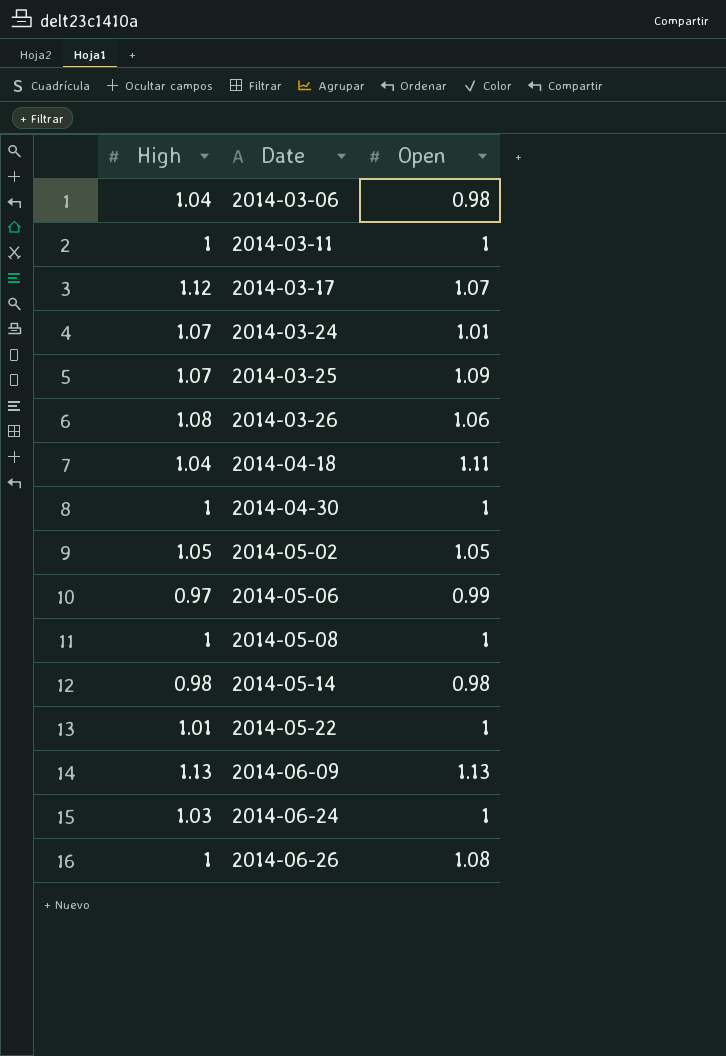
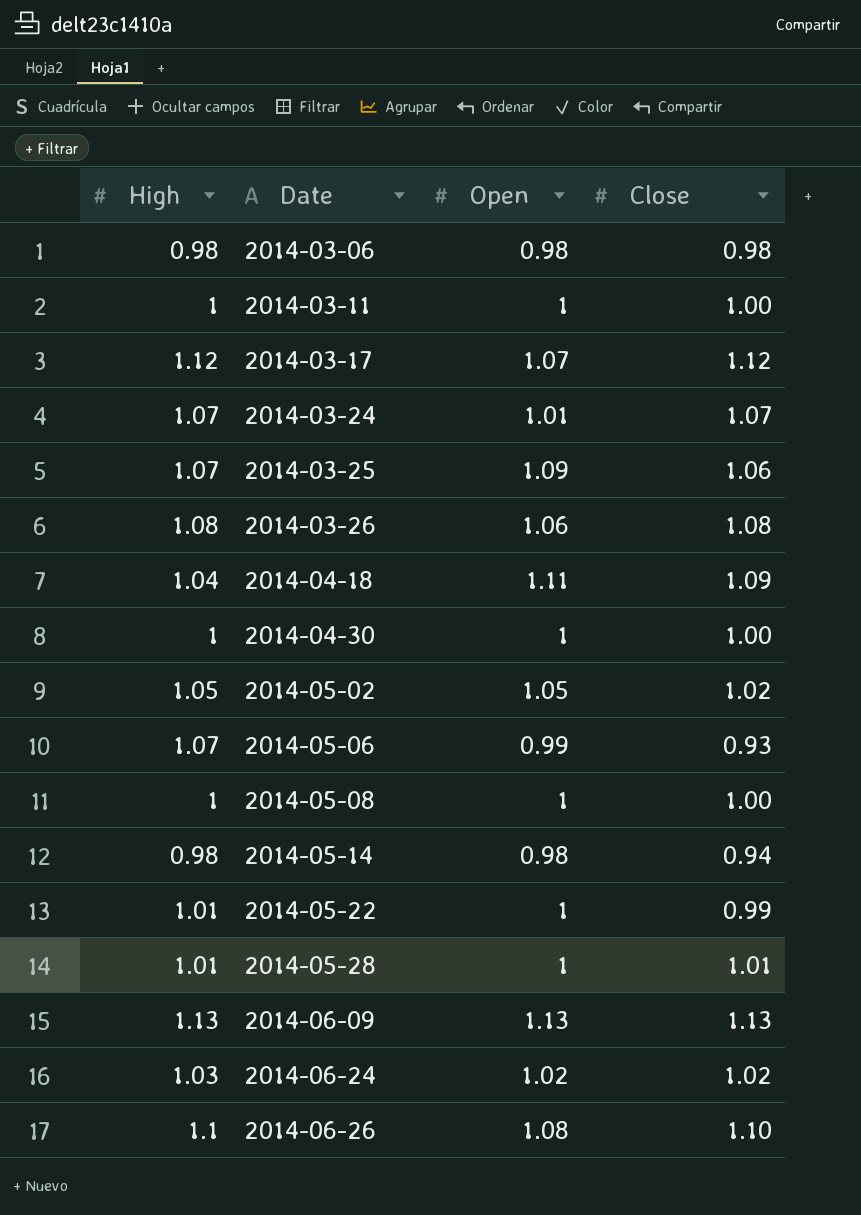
column Close | position: none -> 4
2014-03-06 | High: 1.04 -> 0.98
2014-05-06 | High: 0.97 -> 1.07
row 2014-05-28: none -> 1.01 | 1 | 1.01
2014-06-24 | Open: 1 -> 1.02
2014-06-26 | High: 1 -> 1.1

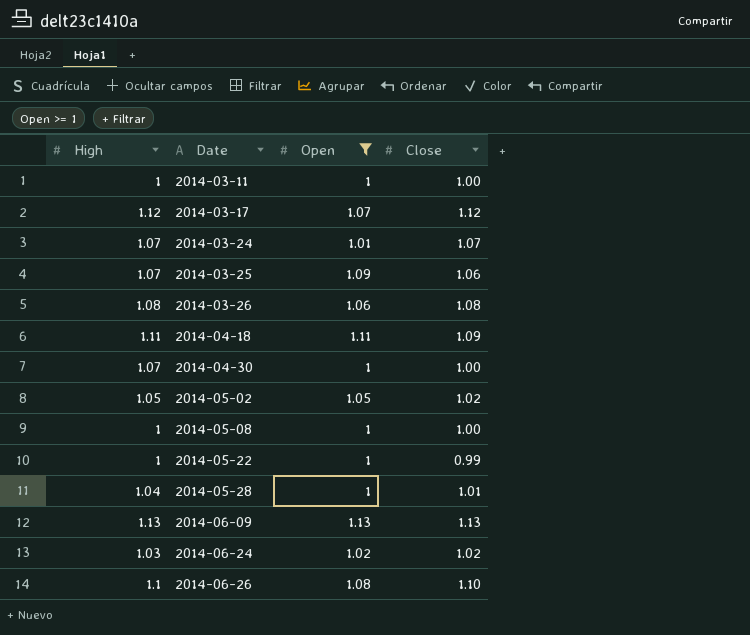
filter: none -> Open >= 1
2014-04-18 | High: 1.04 -> 1.11
2014-04-30 | High: 1 -> 1.07
2014-05-22 | High: 1.01 -> 1
2014-05-28 | High: 1.01 -> 1.04

